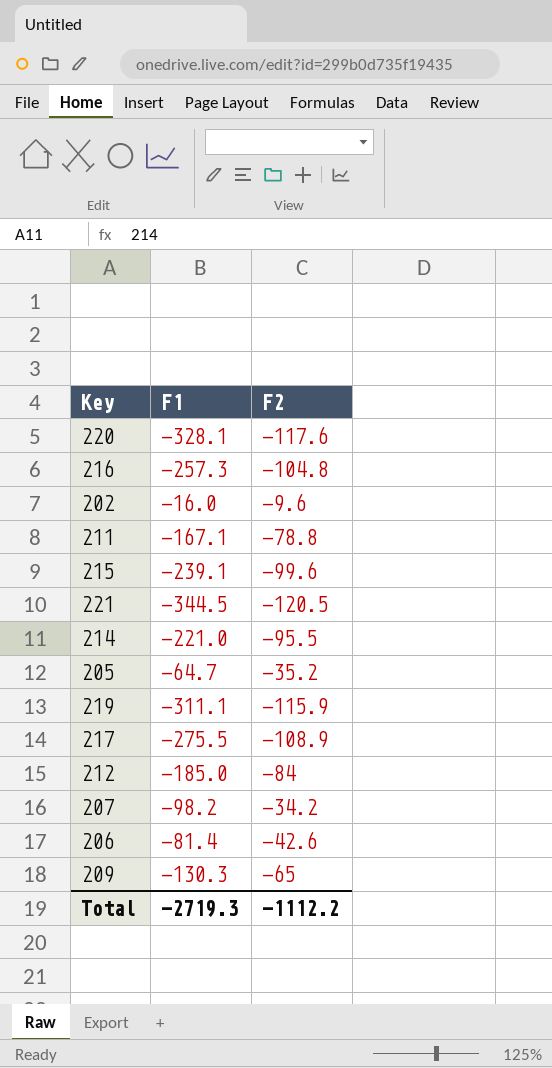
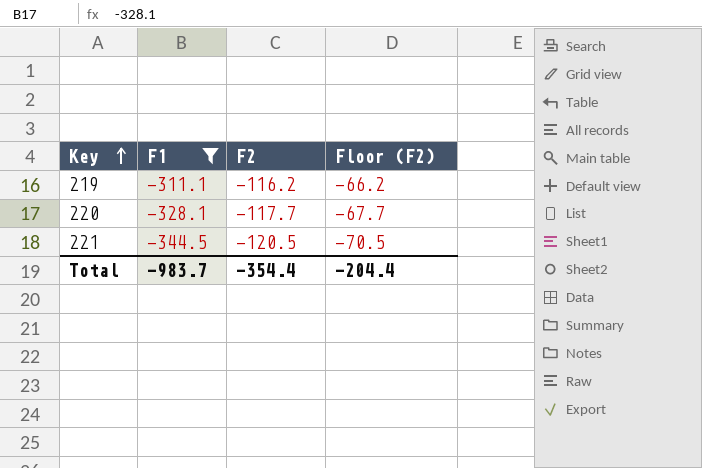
filter: none -> F1 <= -311.1
row order: none -> Key ascending
column Floor (F2) | formula: none -> [F2] + 50
219 | F2: -115.9 -> -116.2
220 | F2: -117.6 -> -117.7
Total | F1: -2719.3 -> -983.7
Total | F2: -1112.2 -> -354.4

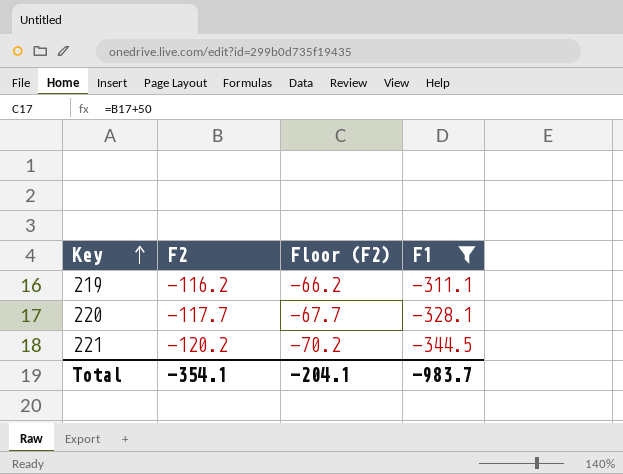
column F1 | position: 2 -> 4
221 | F2: -120.5 -> -120.2
221 | Floor (F2): -70.5 -> -70.2
Total | F2: -354.4 -> -354.1
Total | Floor (F2): -204.4 -> -204.1

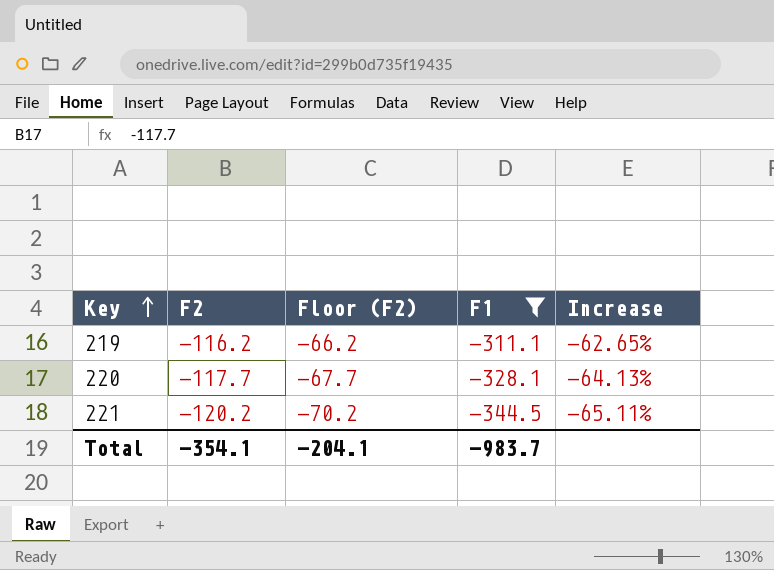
column Increase | formula: none -> ([F2] - [F1]) / [F1]

